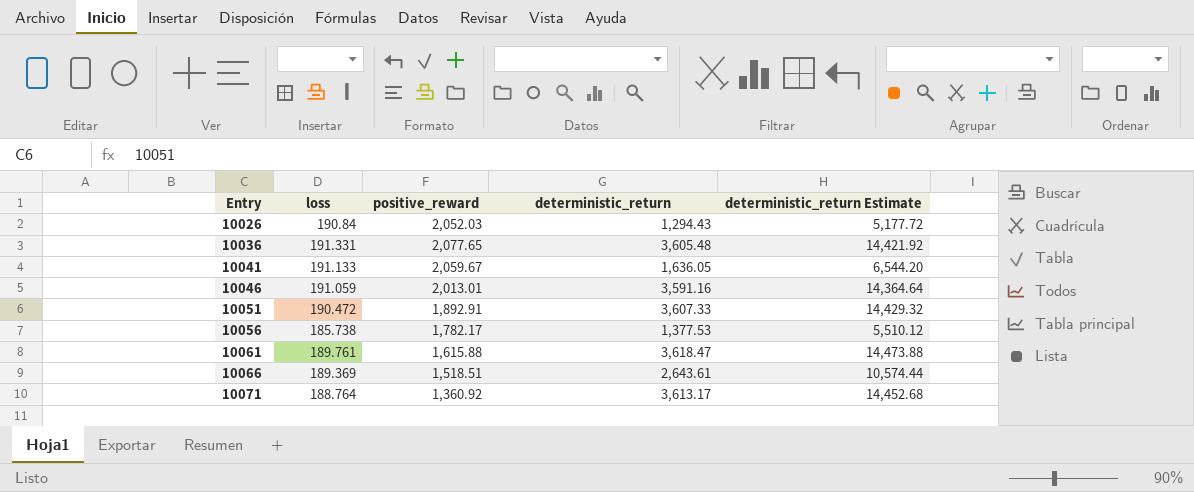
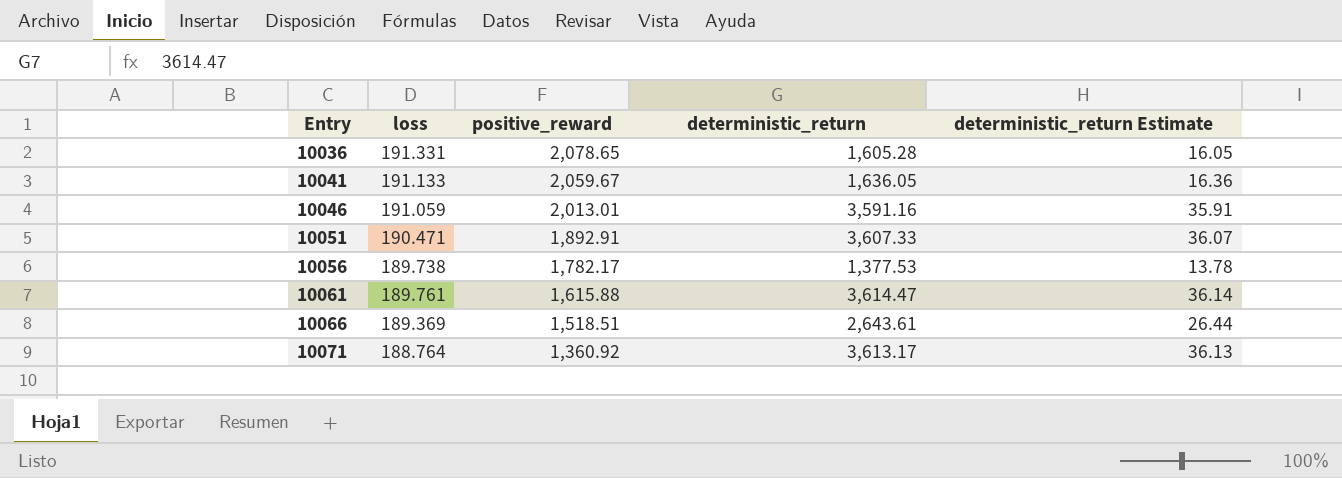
column deterministic_return Estimate | formula: [deterministic_return] * 4 -> [deterministic_return] * 0.01
row 10026: 190.84 | 2,052.03 | 1,294.43 | 5,177.72 -> none
10036 | positive_reward: 2,077.65 -> 2,078.65
10036 | deterministic_return: 3,605.48 -> 1,605.28
10051 | loss: 190.472 -> 190.471
10056 | loss: 185.738 -> 189.738
10061 | deterministic_return: 3,618.47 -> 3,614.47

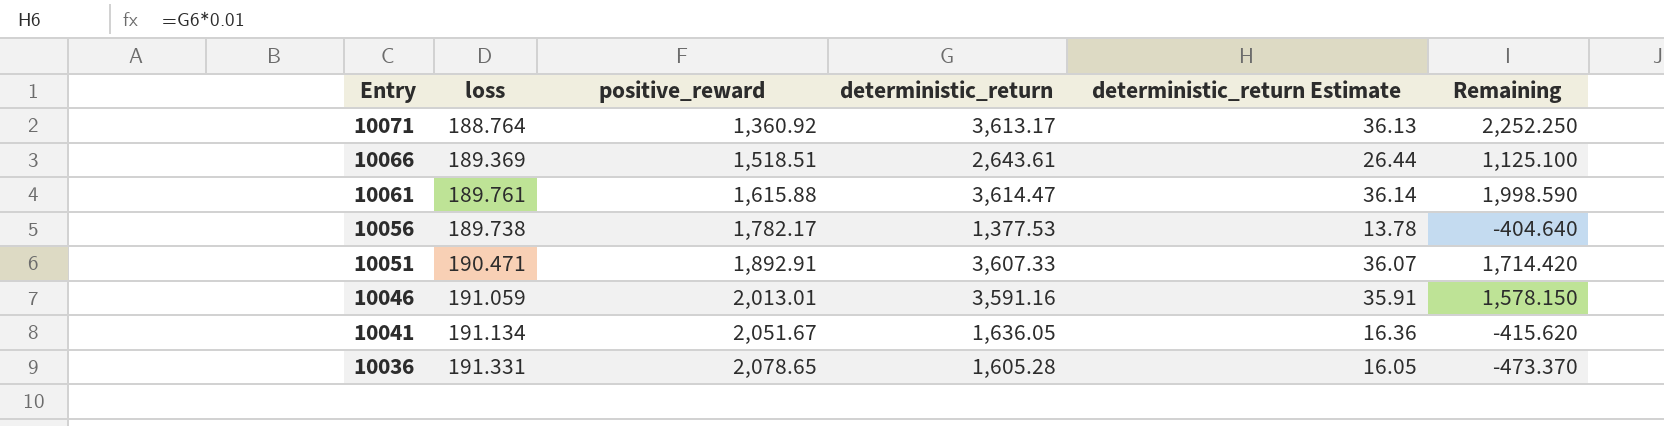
row order: Entry ascending -> Entry descending
column Remaining | formula: none -> [deterministic_return] - [positive_reward]
10041 | loss: 191.133 -> 191.134
10041 | positive_reward: 2,059.67 -> 2,051.67

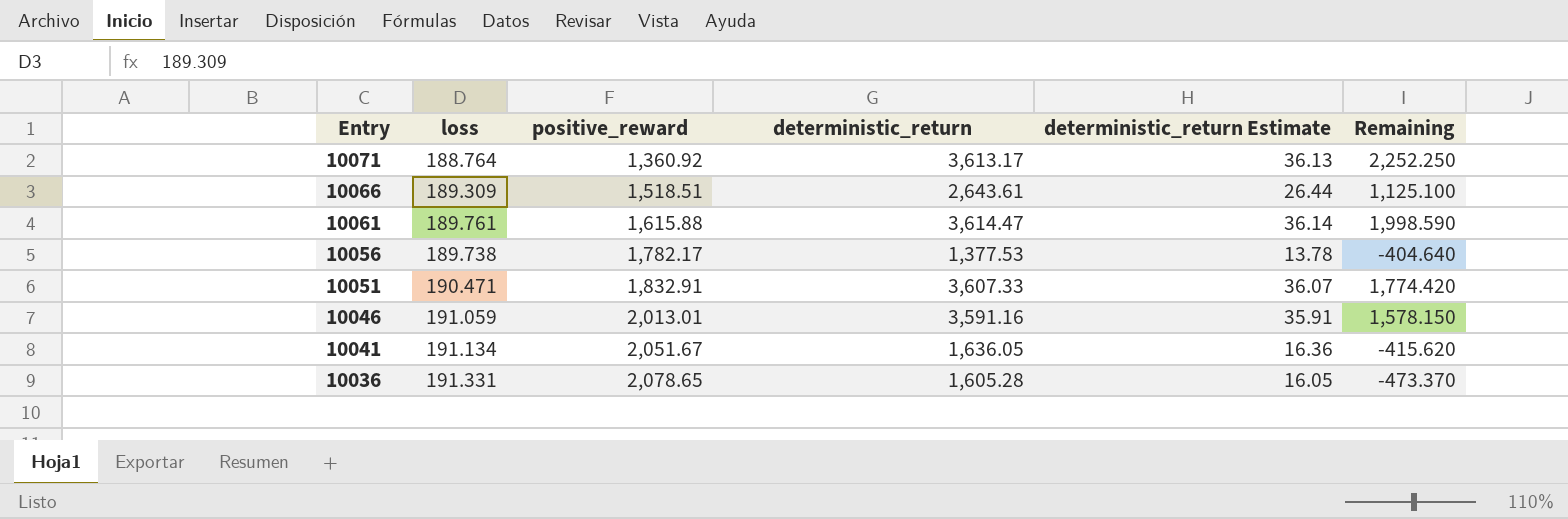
10066 | loss: 189.369 -> 189.309
10051 | positive_reward: 1,892.91 -> 1,832.91
10051 | Remaining: 1,714.420 -> 1,774.420

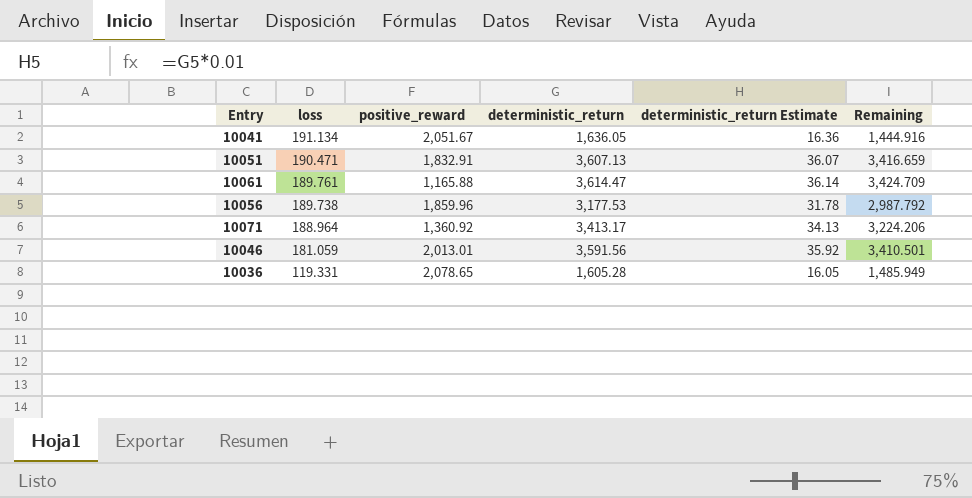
row order: Entry descending -> loss descending
column Remaining | formula: [deterministic_return] - [positive_reward] -> [deterministic_return] - [loss]
row 10066: 189.309 | 1,518.51 | 2,643.61 | 26.44 | 1,125.100 -> none
10051 | deterministic_return: 3,607.33 -> 3,607.13
10061 | positive_reward: 1,615.88 -> 1,165.88
10056 | positive_reward: 1,782.17 -> 1,859.96
10056 | deterministic_return: 1,377.53 -> 3,177.53
10056 | deterministic_return Estimate: 13.78 -> 31.78
10071 | loss: 188.764 -> 188.964
10071 | deterministic_return: 3,613.17 -> 3,413.17
10071 | deterministic_return Estimate: 36.13 -> 34.13
10046 | loss: 191.059 -> 181.059
10046 | deterministic_return: 3,591.16 -> 3,591.56
10046 | deterministic_return Estimate: 35.91 -> 35.92
10036 | loss: 191.331 -> 119.331

